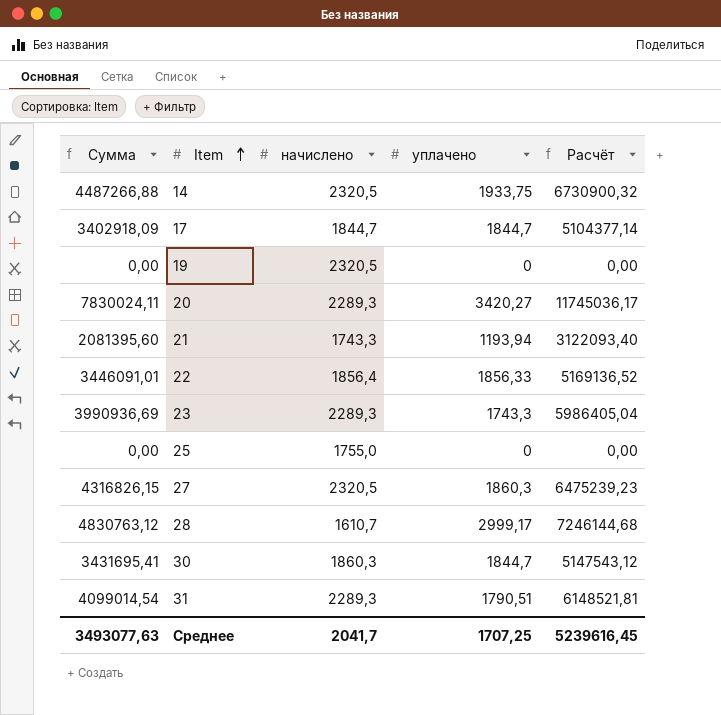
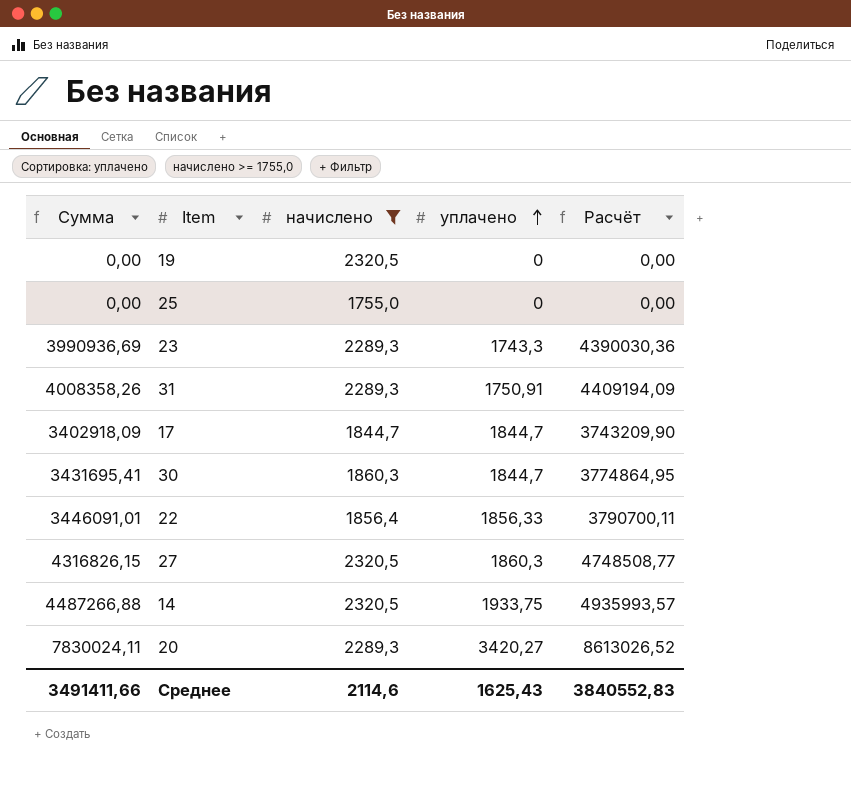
filter: none -> начислено >= 1755,0
row order: Item ascending -> уплачено ascending
column Расчёт | formula: [Сумма] * 1,5 -> [Сумма] * 1,1
31 | Сумма: 4099014,54 -> 4008358,26
31 | уплачено: 1790,51 -> 1750,91
Среднее | Сумма: 3493077,63 -> 3491411,66
Среднее | начислено: 2041,7 -> 2114,6
Среднее | уплачено: 1707,25 -> 1625,43
Среднее | Расчёт: 5239616,45 -> 3840552,83

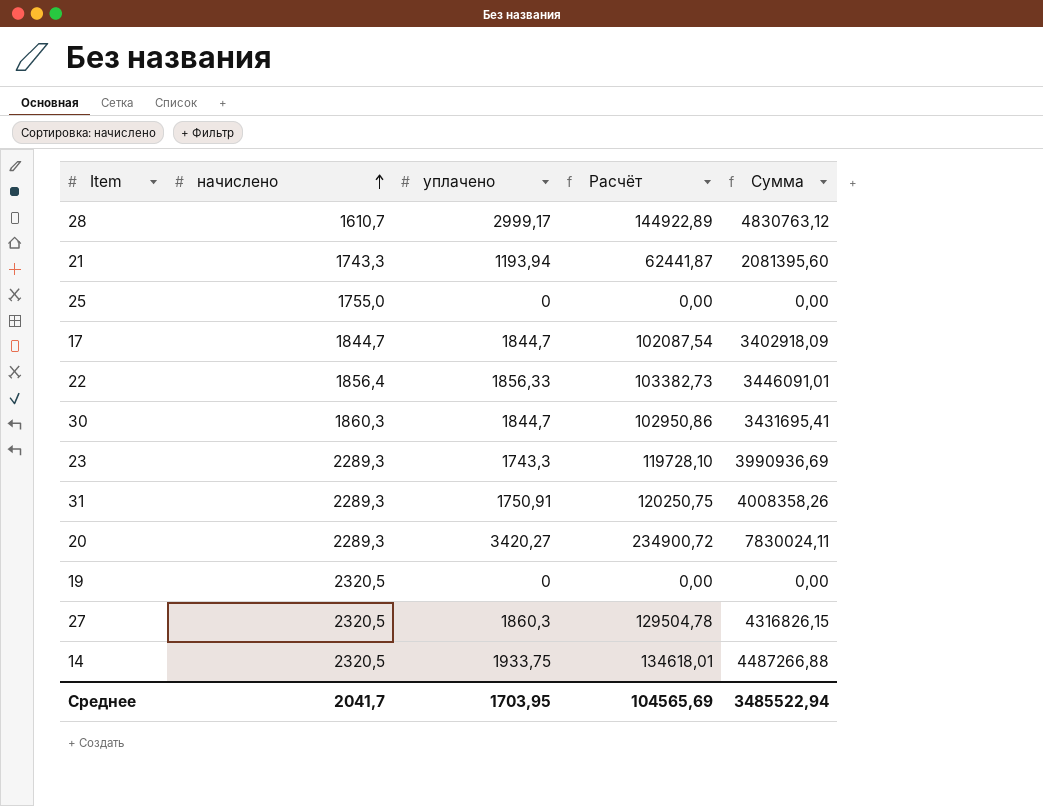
filter: начислено >= 1755,0 -> none
row order: уплачено ascending -> начислено ascending
column Расчёт | formula: [Сумма] * 1,1 -> [Сумма] * 0,03
column Сумма | position: 1 -> 5
Среднее | начислено: 2114,6 -> 2041,7
Среднее | уплачено: 1625,43 -> 1703,95
Среднее | Расчёт: 3840552,83 -> 104565,69
Среднее | Сумма: 3491411,66 -> 3485522,94

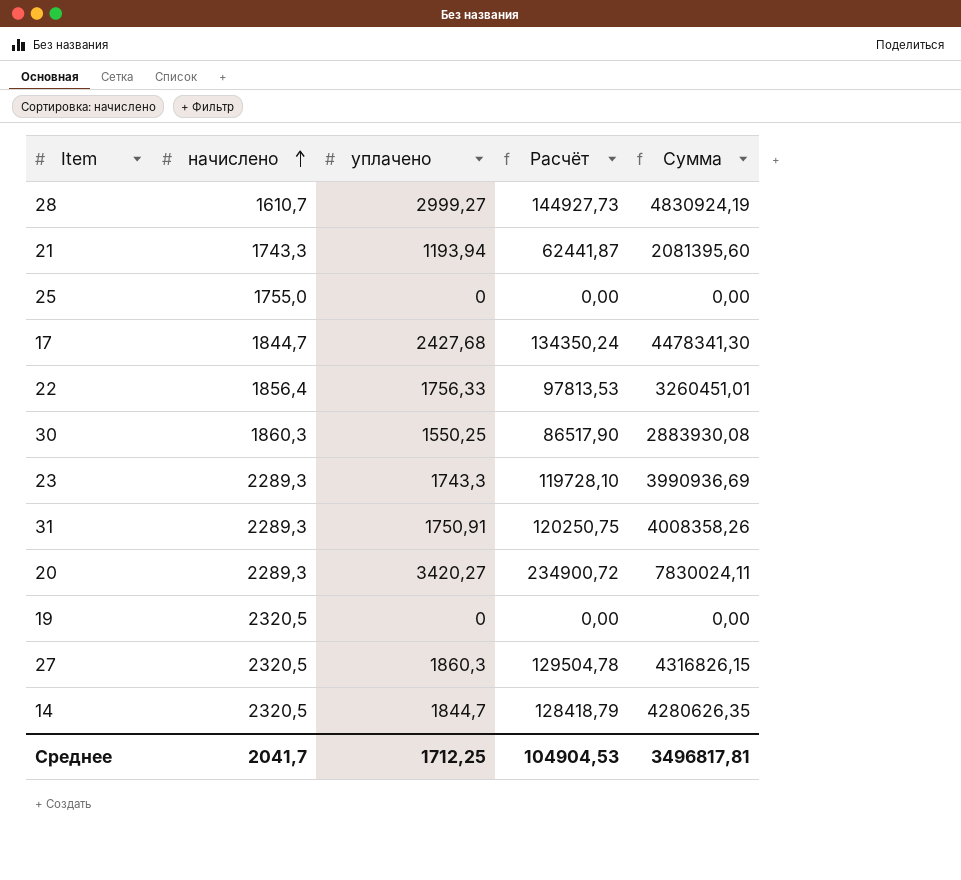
28 | уплачено: 2999,17 -> 2999,27
28 | Расчёт: 144922,89 -> 144927,73
28 | Сумма: 4830763,12 -> 4830924,19
17 | уплачено: 1844,7 -> 2427,68
17 | Расчёт: 102087,54 -> 134350,24
17 | Сумма: 3402918,09 -> 4478341,30
22 | уплачено: 1856,33 -> 1756,33
22 | Расчёт: 103382,73 -> 97813,53
22 | Сумма: 3446091,01 -> 3260451,01
30 | уплачено: 1844,7 -> 1550,25
30 | Расчёт: 102950,86 -> 86517,90
30 | Сумма: 3431695,41 -> 2883930,08
14 | уплачено: 1933,75 -> 1844,7
14 | Расчёт: 134618,01 -> 128418,79
14 | Сумма: 4487266,88 -> 4280626,35
Среднее | уплачено: 1703,95 -> 1712,25
Среднее | Расчёт: 104565,69 -> 104904,53
Среднее | Сумма: 3485522,94 -> 3496817,81

